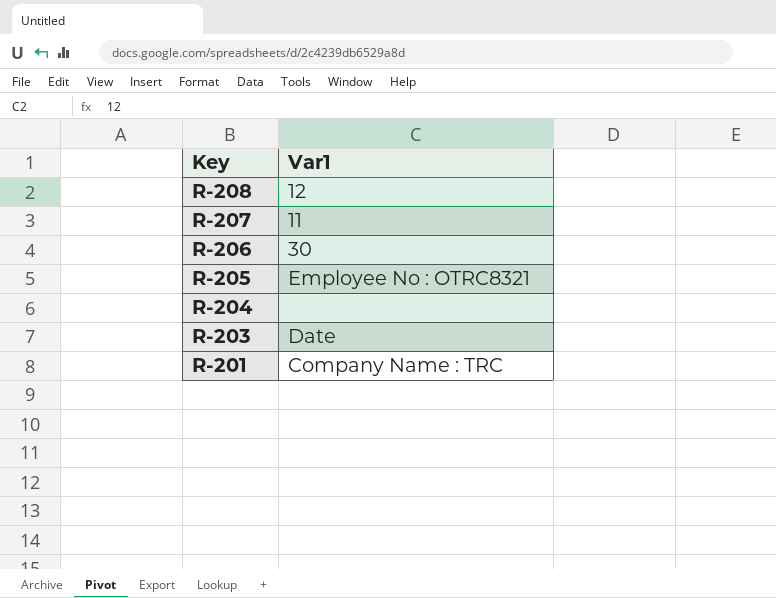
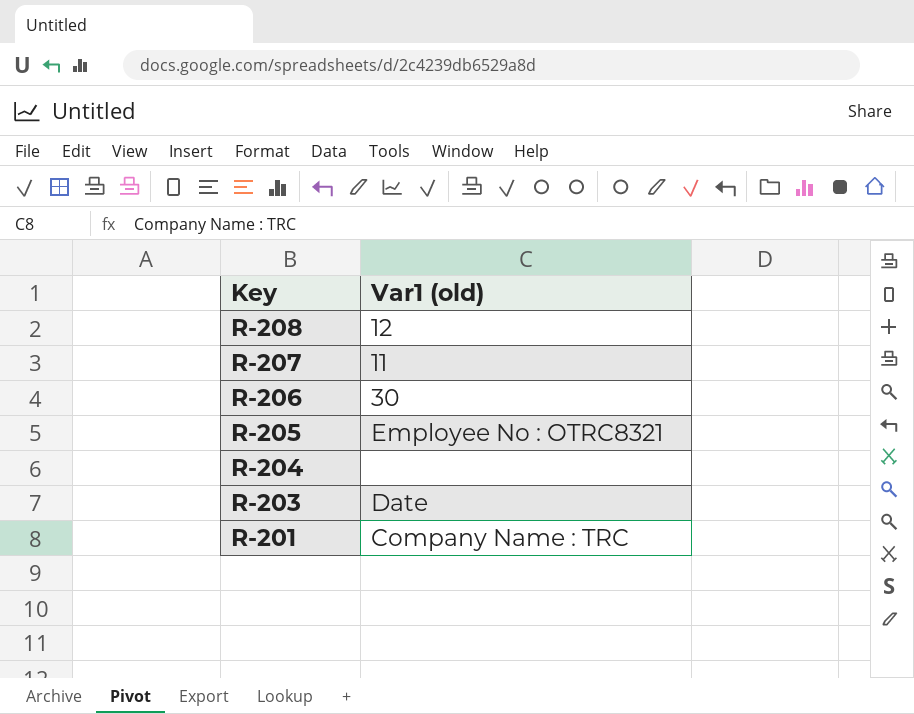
column name: Var1 -> Var1 (old)

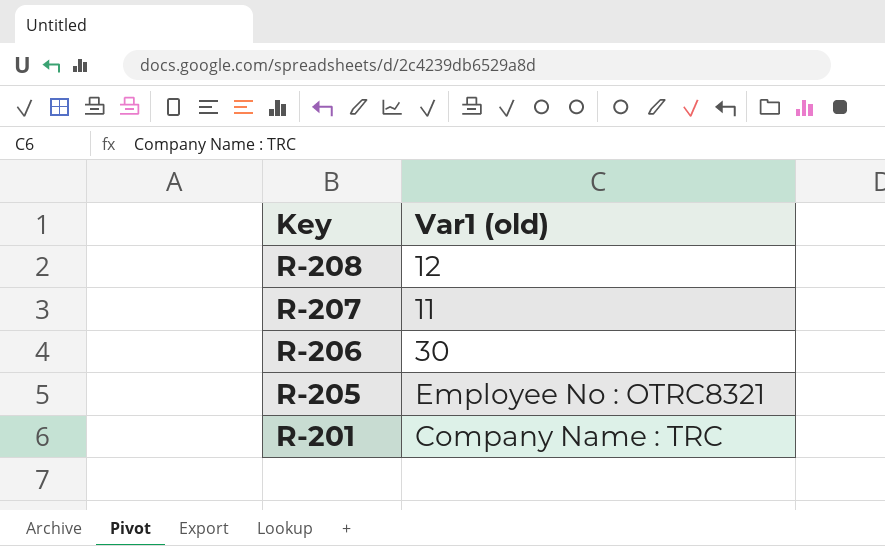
row R-204: none -> none
row R-203: Date -> none

